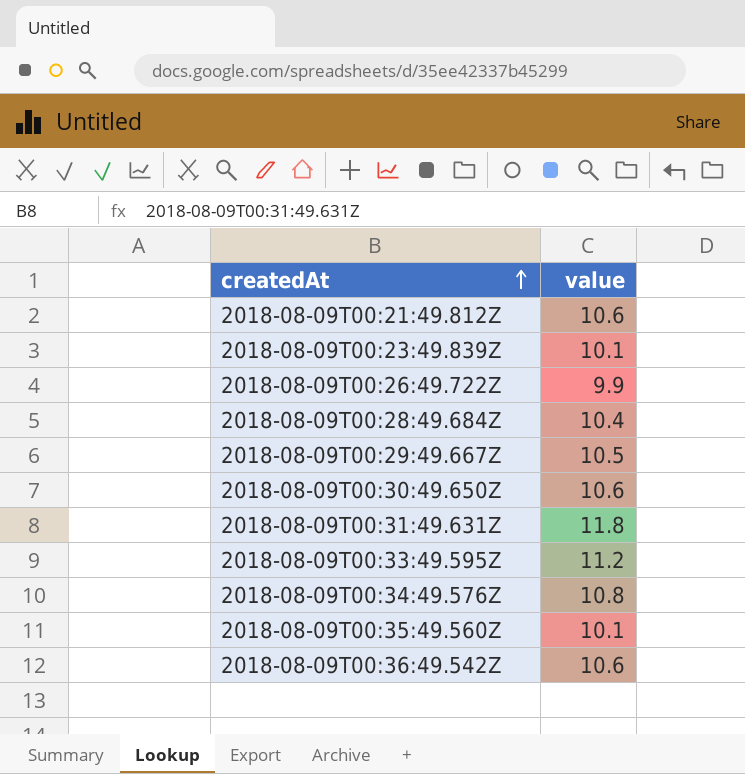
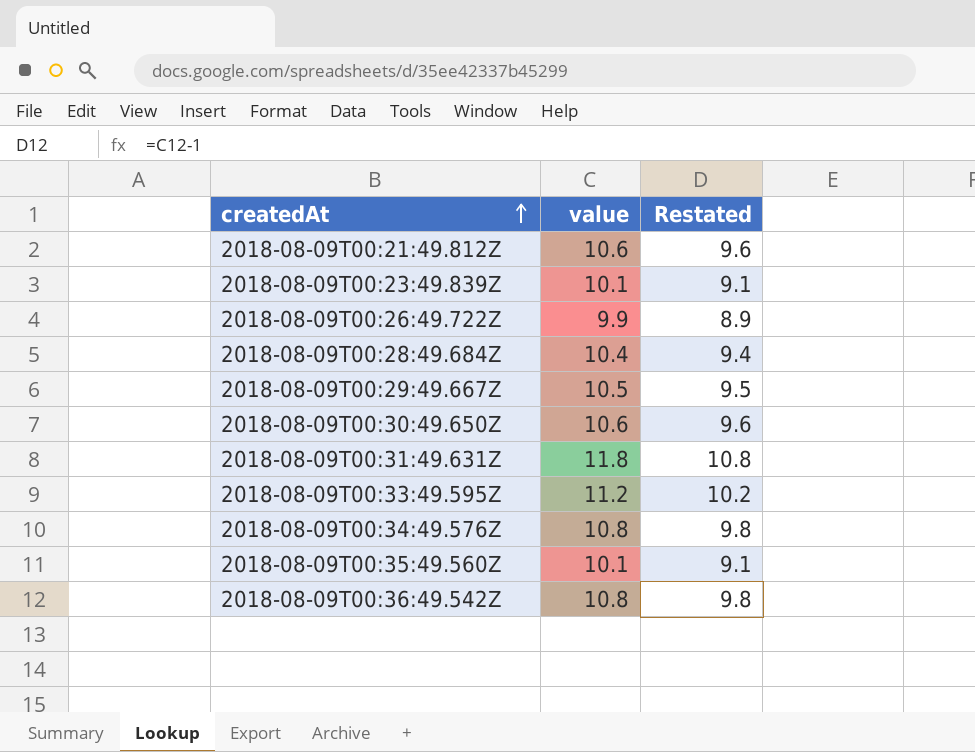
column Restated | formula: none -> [value] - 1
2018-08-09T00:36:49.542Z | value: 10.6 -> 10.8

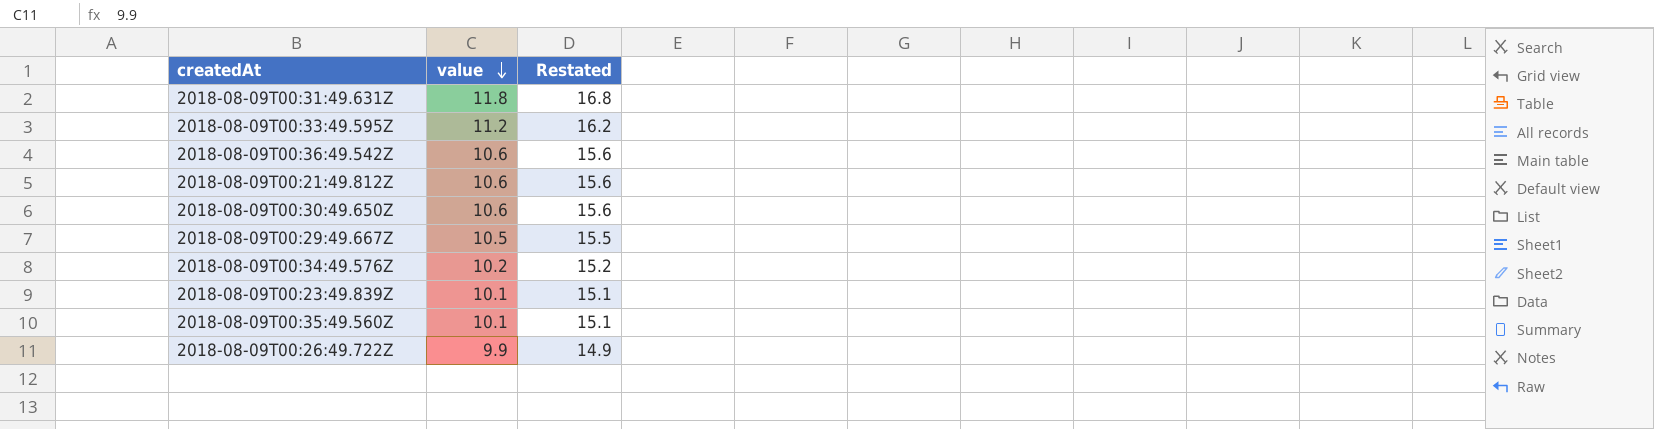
row order: createdAt ascending -> value descending
column Restated | formula: [value] - 1 -> [value] + 5
row 2018-08-09T00:28:49.684Z: 10.4 | 9.4 -> none
2018-08-09T00:36:49.542Z | value: 10.8 -> 10.6
2018-08-09T00:34:49.576Z | value: 10.8 -> 10.2

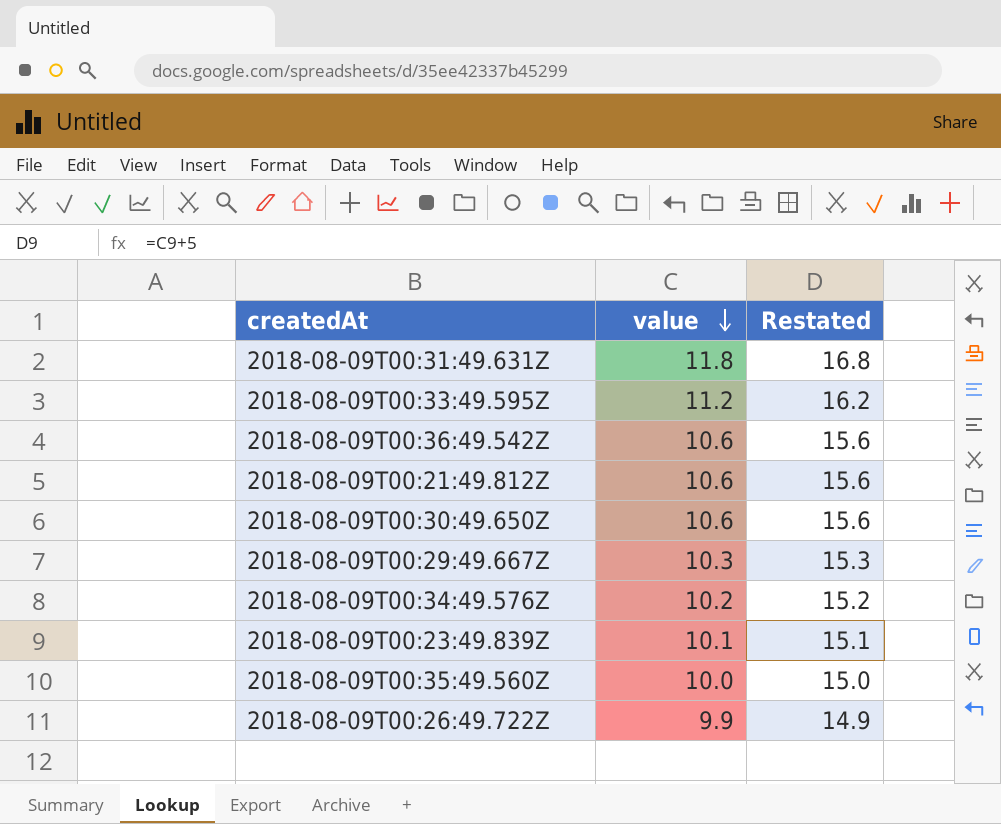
2018-08-09T00:29:49.667Z | value: 10.5 -> 10.3
2018-08-09T00:29:49.667Z | Restated: 15.5 -> 15.3
2018-08-09T00:35:49.560Z | value: 10.1 -> 10.0
2018-08-09T00:35:49.560Z | Restated: 15.1 -> 15.0

